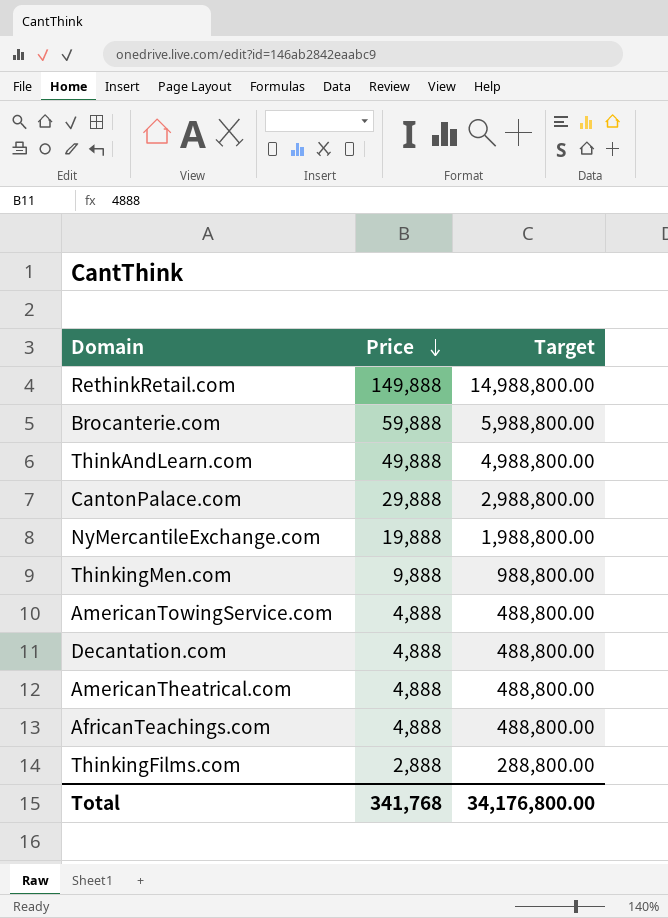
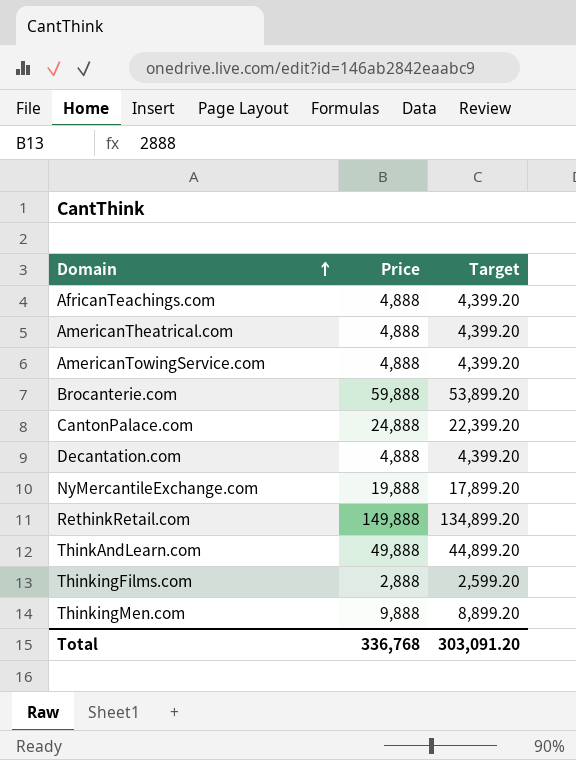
row order: Price descending -> Domain ascending
column Target | formula: [Price] * 100 -> [Price] * 0.9
CantonPalace.com | Price: 29,888 -> 24,888
Total | Price: 341,768 -> 336,768
Total | Target: 34,176,800.00 -> 303,091.20

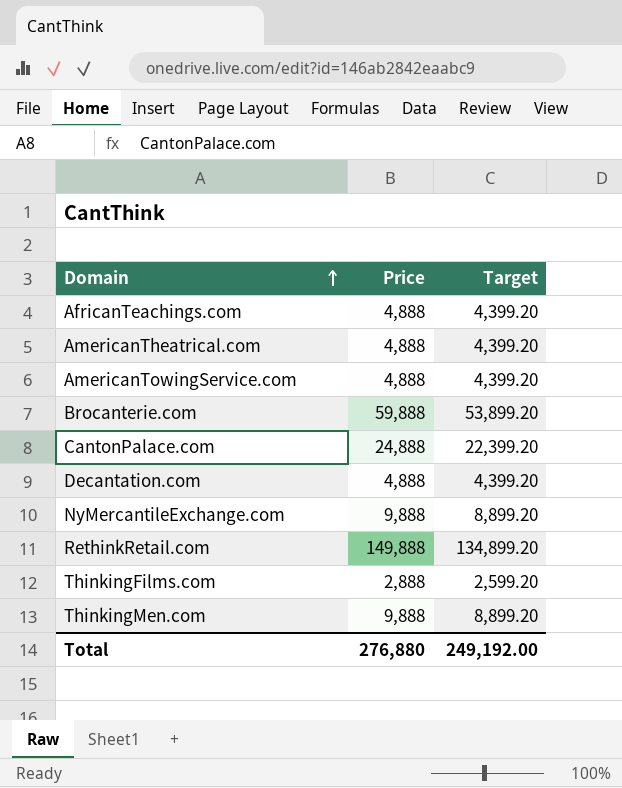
row ThinkAndLearn.com: 49,888 | 44,899.20 -> none
NyMercantileExchange.com | Price: 19,888 -> 9,888
NyMercantileExchange.com | Target: 17,899.20 -> 8,899.20
Total | Price: 336,768 -> 276,880
Total | Target: 303,091.20 -> 249,192.00

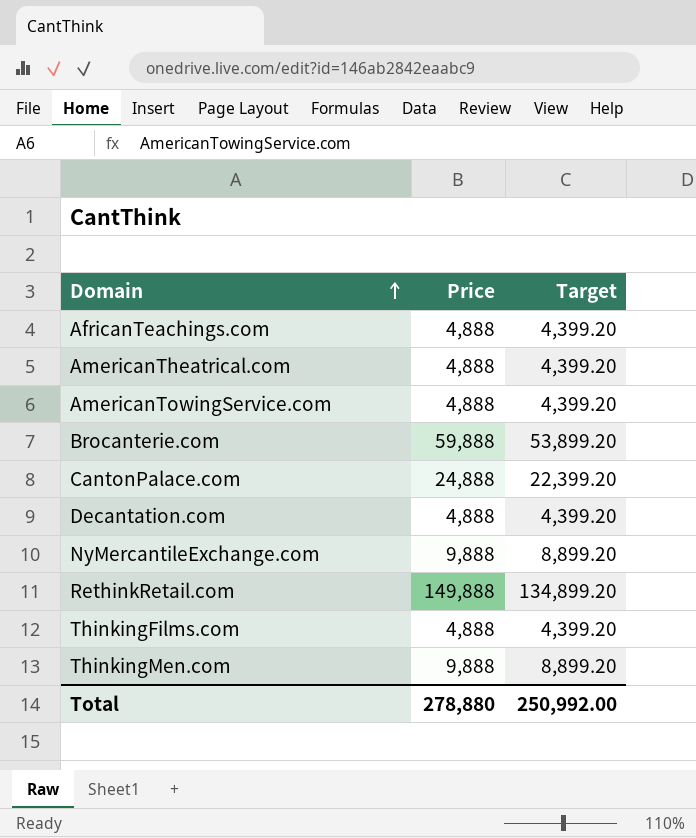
ThinkingFilms.com | Price: 2,888 -> 4,888
ThinkingFilms.com | Target: 2,599.20 -> 4,399.20
Total | Price: 276,880 -> 278,880
Total | Target: 249,192.00 -> 250,992.00

